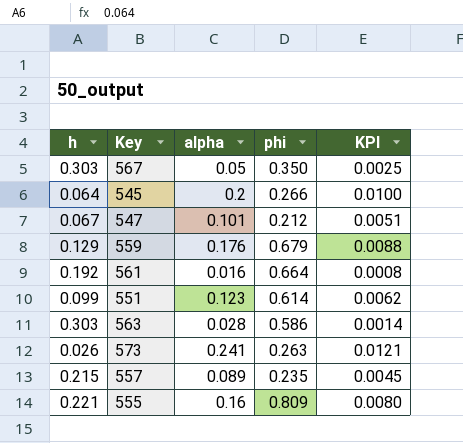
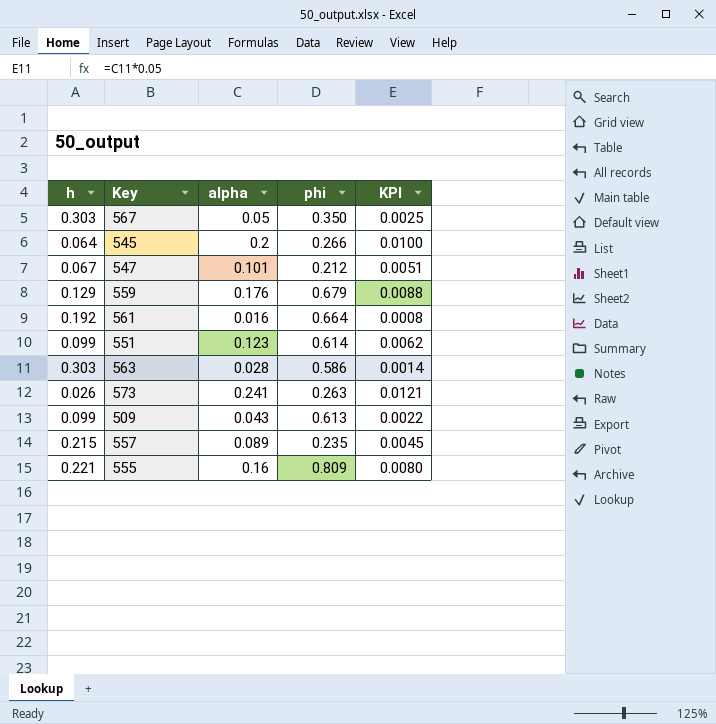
row 509: none -> 0.099 | 0.043 | 0.613 | 0.0022

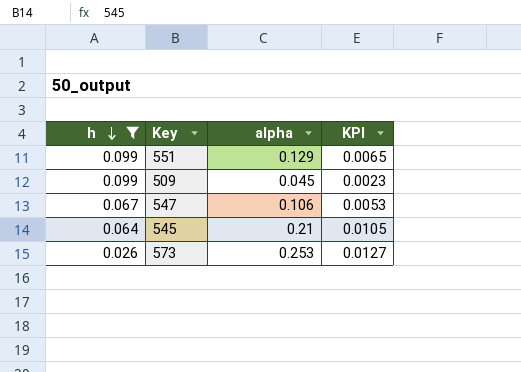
filter: none -> h <= 0.099
row order: none -> h descending
column phi | position: 4 -> none
551 | alpha: 0.123 -> 0.129
551 | KPI: 0.0062 -> 0.0065
509 | alpha: 0.043 -> 0.045
509 | KPI: 0.0022 -> 0.0023
547 | alpha: 0.101 -> 0.106
547 | KPI: 0.0051 -> 0.0053
545 | alpha: 0.2 -> 0.21
545 | KPI: 0.0100 -> 0.0105
573 | alpha: 0.241 -> 0.253
573 | KPI: 0.0121 -> 0.0127

